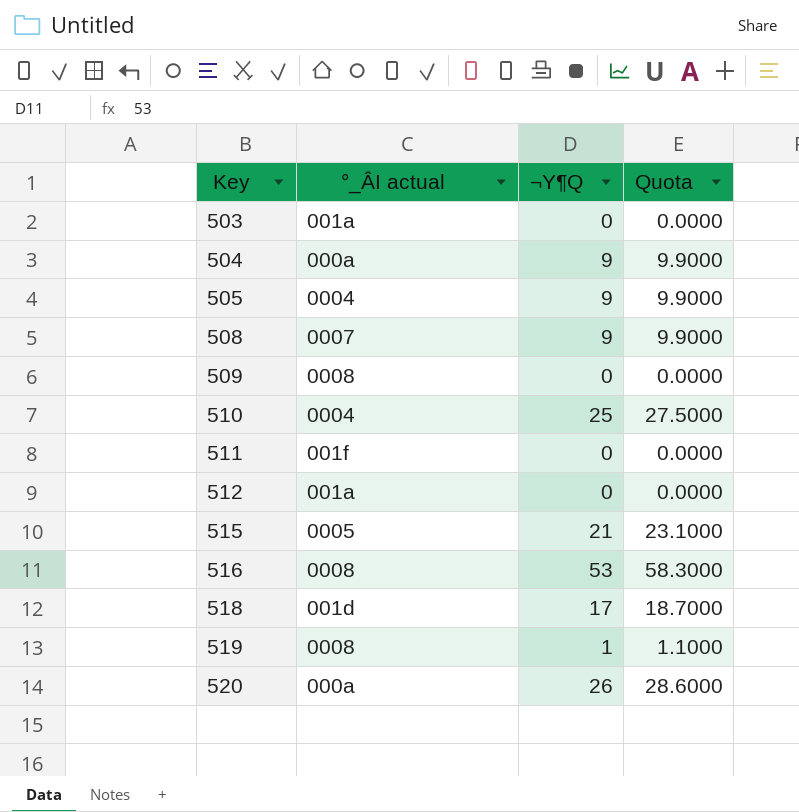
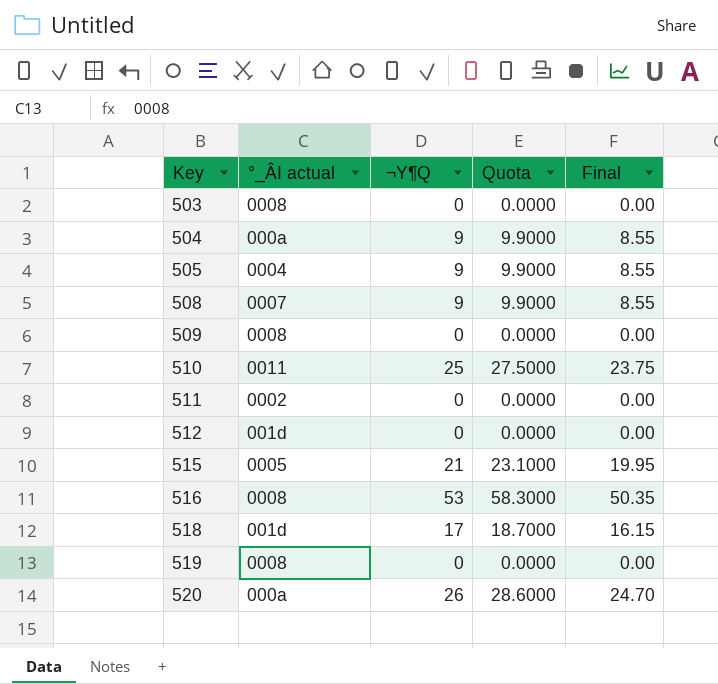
column Final | formula: none -> [¬Y¶Q] * 0.95
503 | °_ÂI actual: 001a -> 0008
510 | °_ÂI actual: 0004 -> 0011
511 | °_ÂI actual: 001f -> 0002
512 | °_ÂI actual: 001a -> 001d
519 | ¬Y¶Q: 1 -> 0
519 | Quota: 1.1000 -> 0.0000

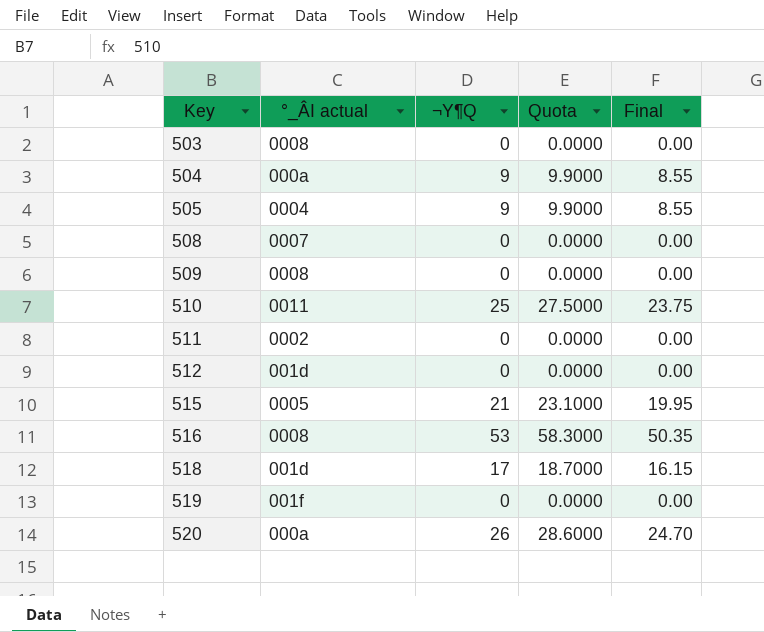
508 | ¬Y¶Q: 9 -> 0
508 | Quota: 9.9000 -> 0.0000
508 | Final: 8.55 -> 0.00
519 | °_ÂI actual: 0008 -> 001f

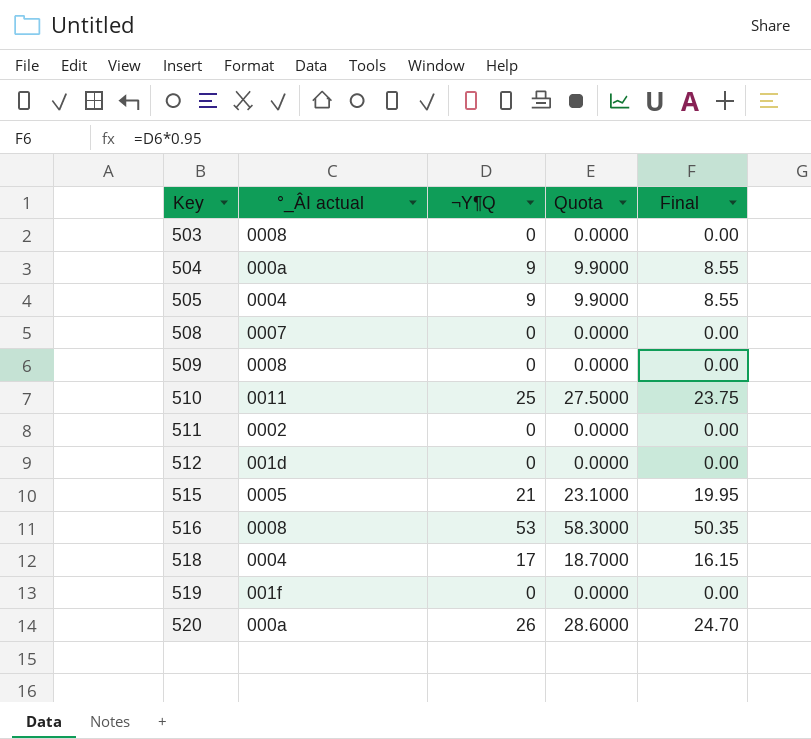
518 | °_ÂI actual: 001d -> 0004

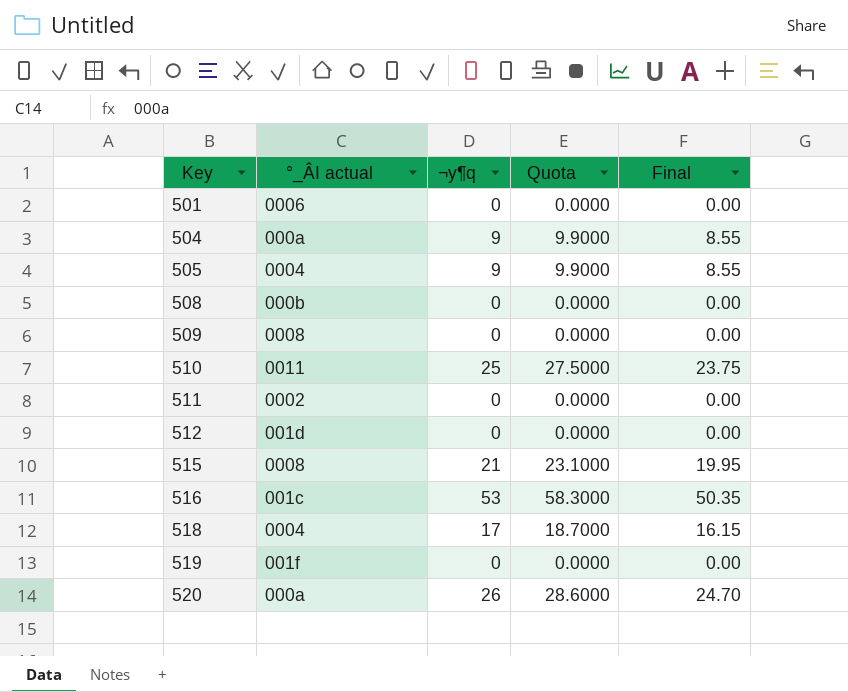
column name: ¬Y¶Q -> ¬y¶q
row 503: 0008 | 0 | 0.0000 | 0.00 -> none
row 501: none -> 0006 | 0 | 0.0000 | 0.00
508 | °_ÂI actual: 0007 -> 000b
515 | °_ÂI actual: 0005 -> 0008
516 | °_ÂI actual: 0008 -> 001c

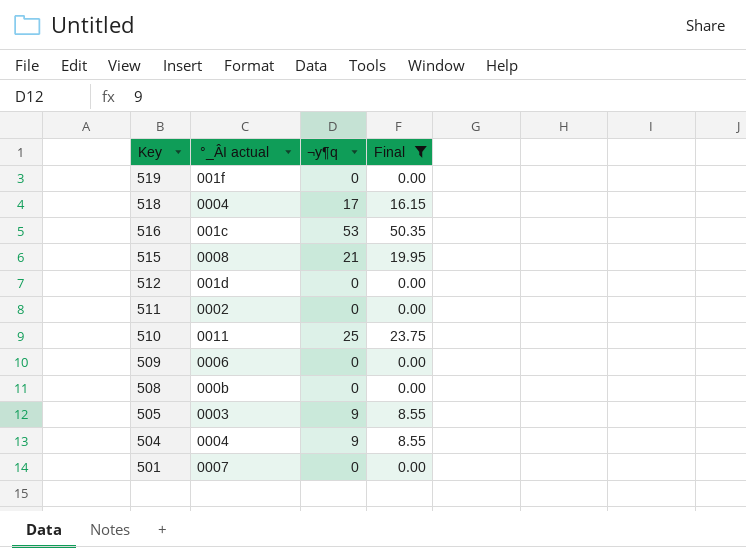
filter: none -> Final != 24.70
row order: Key ascending -> Key descending
column Quota | formula: [¬y¶q] * 1.1 -> none
509 | °_ÂI actual: 0008 -> 0006
505 | °_ÂI actual: 0004 -> 0003
504 | °_ÂI actual: 000a -> 0004
501 | °_ÂI actual: 0006 -> 0007

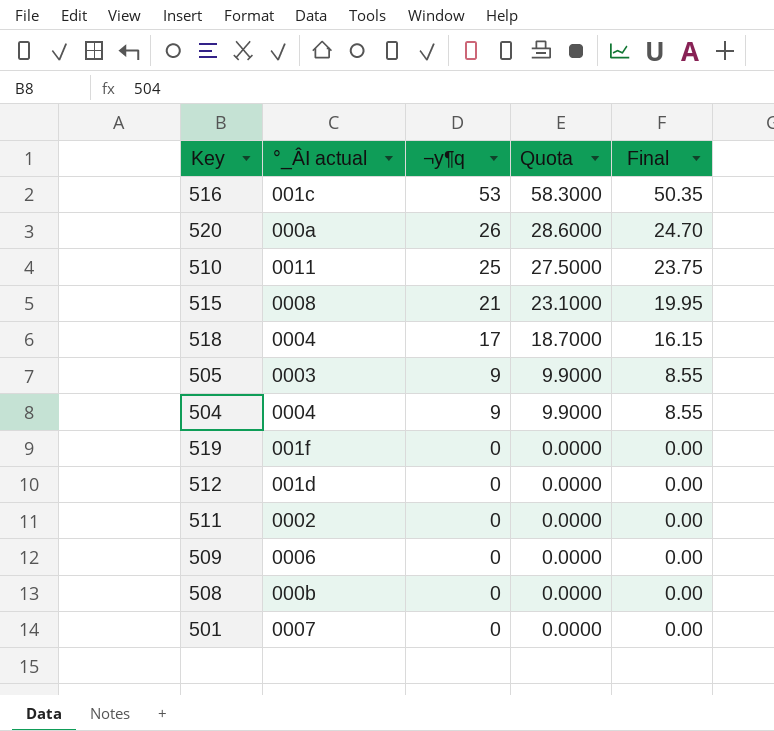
filter: Final != 24.70 -> none
row order: Key descending -> ¬y¶q descending
column Quota | formula: none -> [¬y¶q] * 1.1

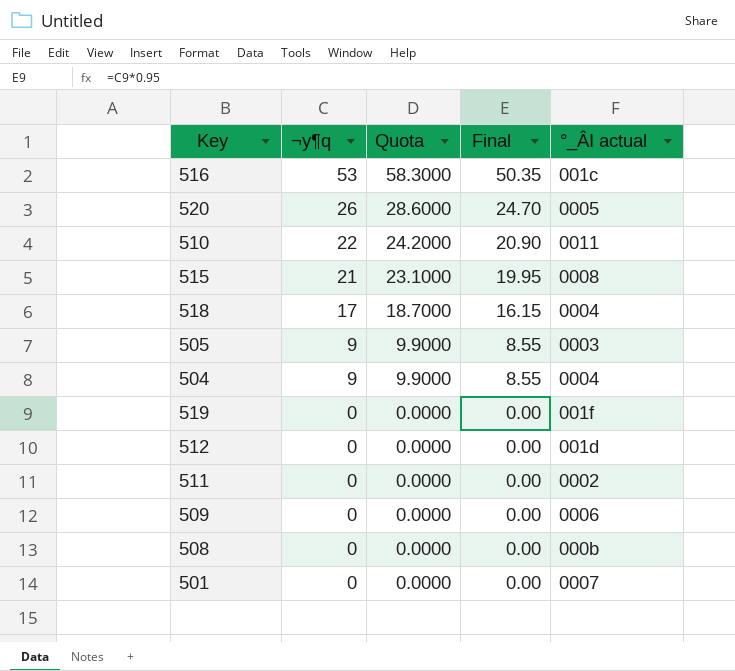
column °_ÂI actual | position: 2 -> 5
520 | °_ÂI actual: 000a -> 0005
510 | ¬y¶q: 25 -> 22
510 | Quota: 27.5000 -> 24.2000
510 | Final: 23.75 -> 20.90

